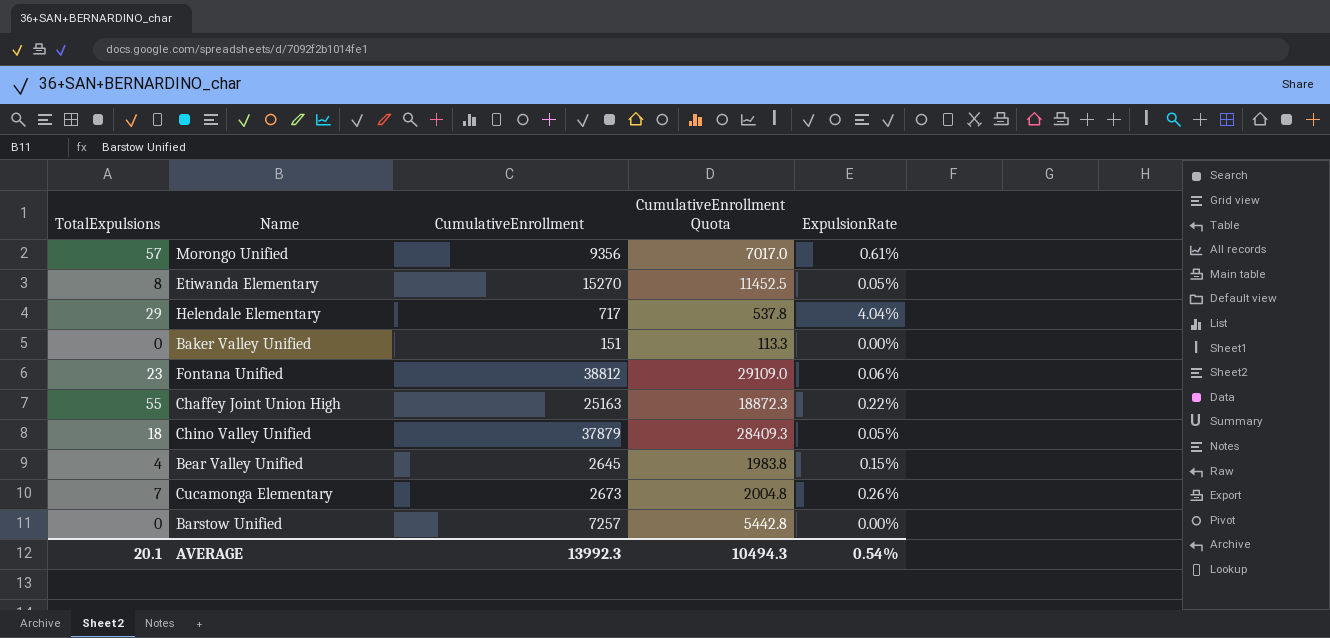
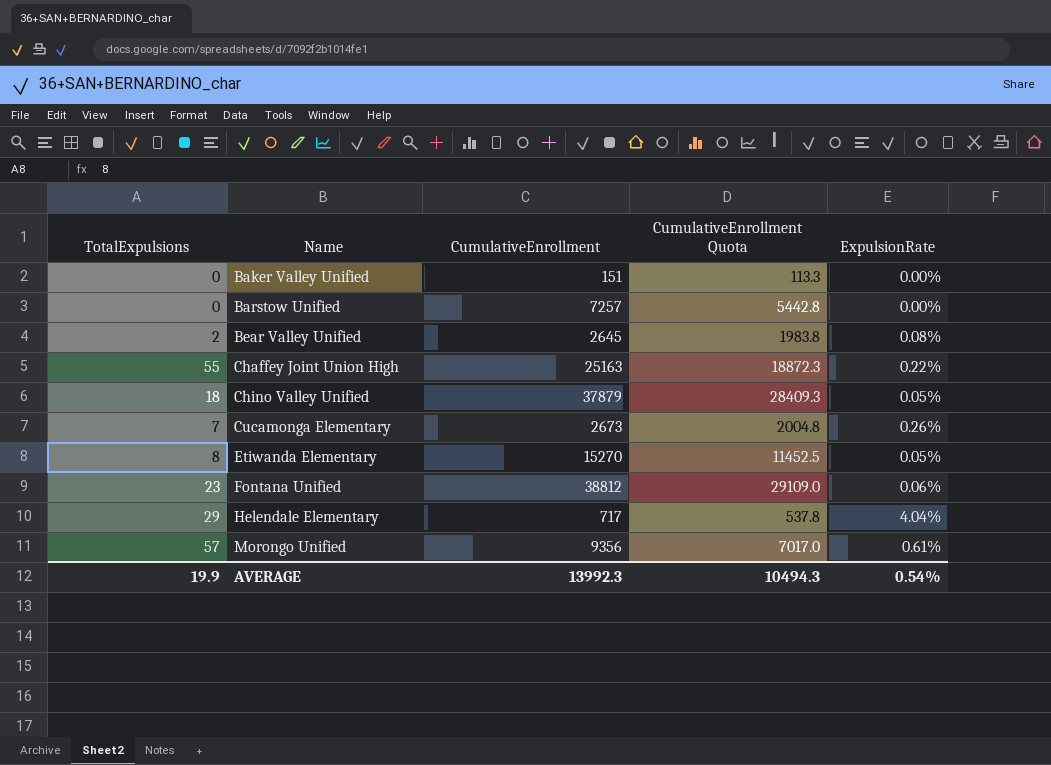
row order: none -> Name ascending
Bear Valley Unified | TotalExpulsions: 4 -> 2
Bear Valley Unified | ExpulsionRate: 0.15% -> 0.08%
AVERAGE | TotalExpulsions: 20.1 -> 19.9

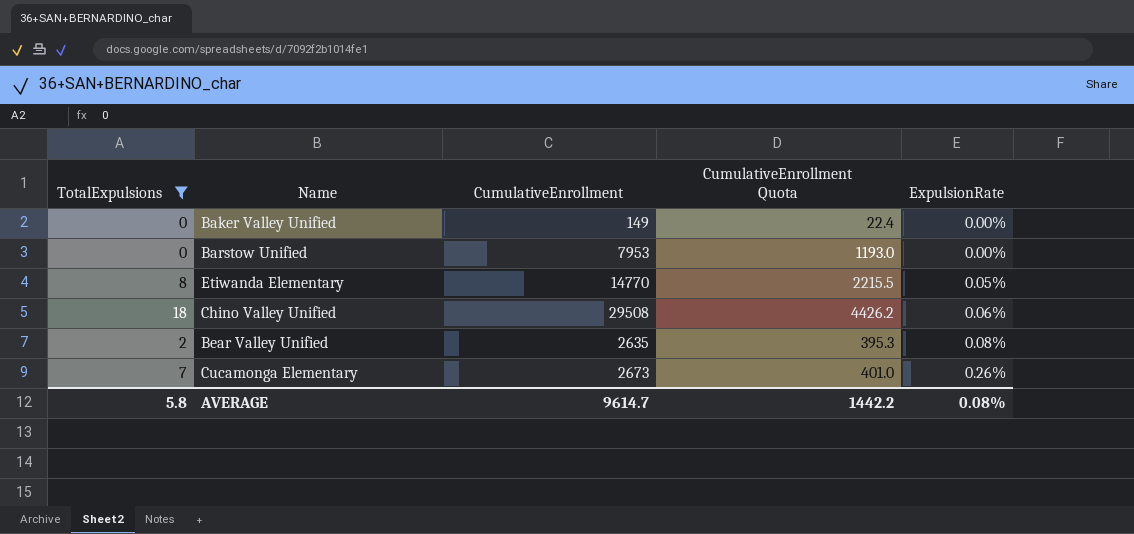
filter: none -> TotalExpulsions <= 18
row order: Name ascending -> ExpulsionRate ascending
column CumulativeEnrollment Quota | formula: [CumulativeEnrollment] * 0.75 -> [CumulativeEnrollment] * 0.15
Baker Valley Unified | CumulativeEnrollment: 151 -> 149
Barstow Unified | CumulativeEnrollment: 7257 -> 7953
Etiwanda Elementary | CumulativeEnrollment: 15270 -> 14770
Chino Valley Unified | CumulativeEnrollment: 37879 -> 29508
Chino Valley Unified | ExpulsionRate: 0.05% -> 0.06%
Bear Valley Unified | CumulativeEnrollment: 2645 -> 2635
AVERAGE | TotalExpulsions: 19.9 -> 5.8
AVERAGE | CumulativeEnrollment: 13992.3 -> 9614.7
AVERAGE | CumulativeEnrollment Quota: 10494.3 -> 1442.2
AVERAGE | ExpulsionRate: 0.54% -> 0.08%

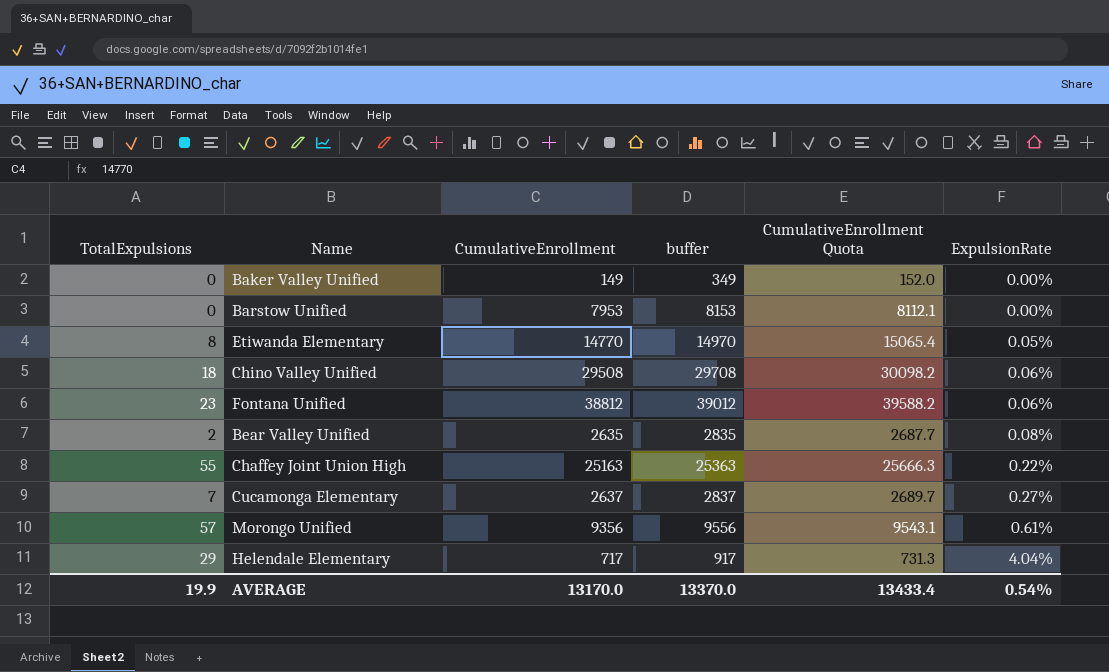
filter: TotalExpulsions <= 18 -> none
column buffer | formula: none -> [CumulativeEnrollment] + 200
column CumulativeEnrollment Quota | formula: [CumulativeEnrollment] * 0.15 -> [CumulativeEnrollment] * 1.02
Cucamonga Elementary | CumulativeEnrollment: 2673 -> 2637
Cucamonga Elementary | ExpulsionRate: 0.26% -> 0.27%
AVERAGE | TotalExpulsions: 5.8 -> 19.9
AVERAGE | CumulativeEnrollment: 9614.7 -> 13170.0
AVERAGE | CumulativeEnrollment Quota: 1442.2 -> 13433.4
AVERAGE | ExpulsionRate: 0.08% -> 0.54%

